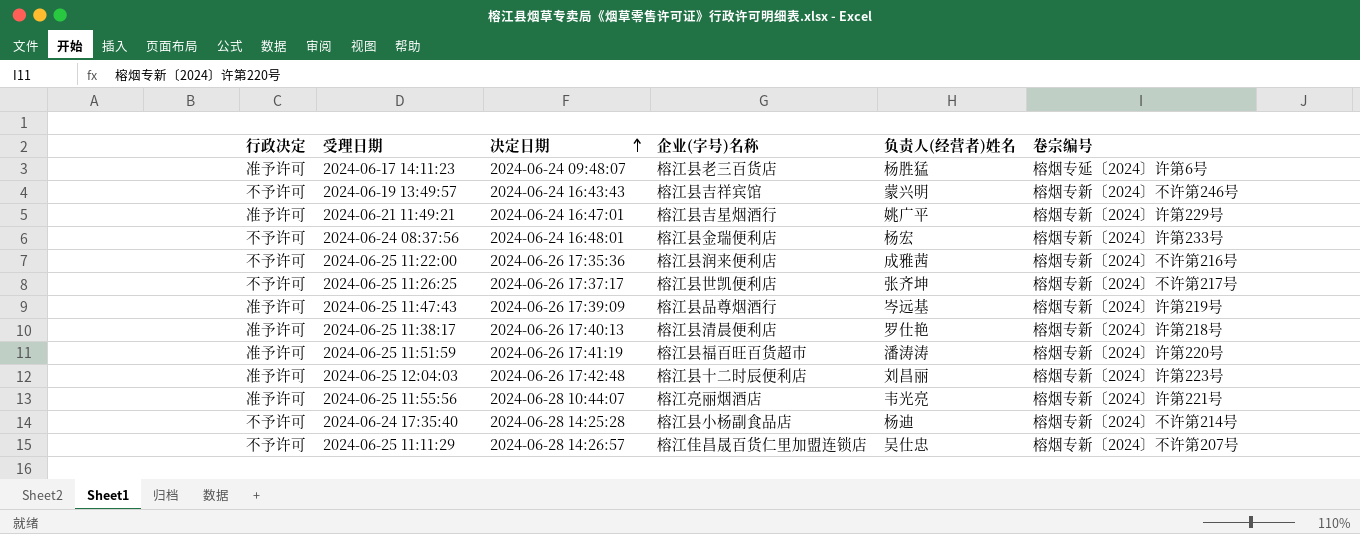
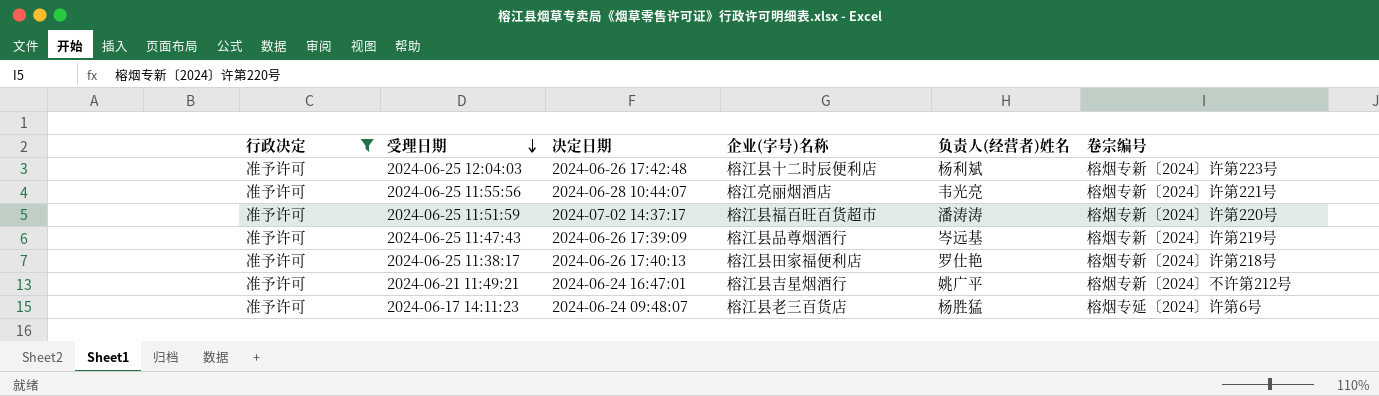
filter: none -> 行政决定 = 准予许可
row order: 决定日期 ascending -> 受理日期 descending
2024-06-25 12:04:03 | 负责人(经营者)姓名: 刘昌丽 -> 杨利斌
2024-06-25 11:51:59 | 决定日期: 2024-06-26 17:41:19 -> 2024-07-02 14:37:17
2024-06-25 11:38:17 | 企业(字号)名称: 榕江县清晨便利店 -> 榕江县田家福便利店
2024-06-21 11:49:21 | 卷宗编号: 榕烟专新〔2024〕许第229号 -> 榕烟专新〔2024〕不许第212号

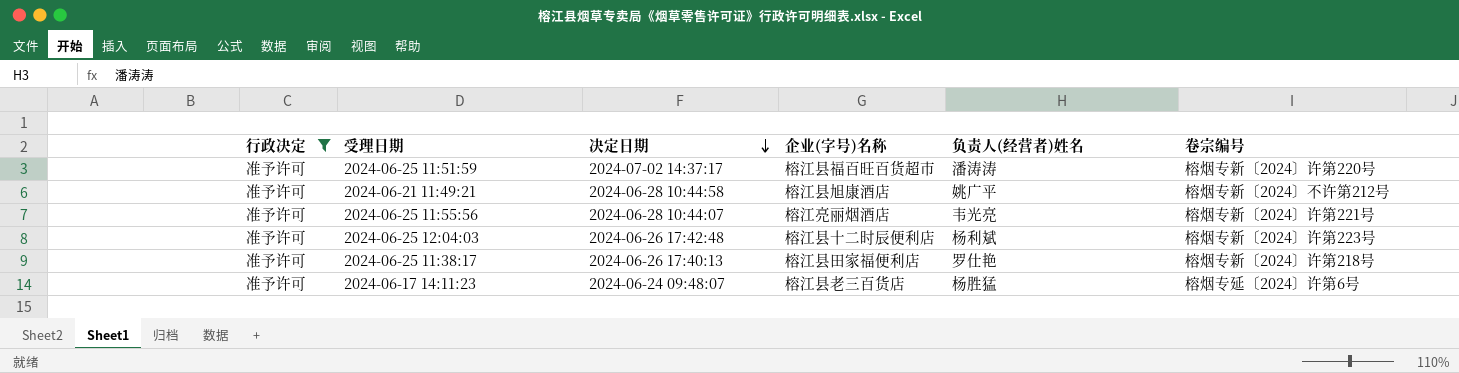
row order: 受理日期 descending -> 决定日期 descending
row 2024-06-25 11:47:43: 准予许可 | 2024-06-26 17:39:09 | 榕江县品尊烟酒行 | 岑远基 | 榕烟专新〔2024〕许第219号 -> none
2024-06-21 11:49:21 | 决定日期: 2024-06-24 16:47:01 -> 2024-06-28 10:44:58
2024-06-21 11:49:21 | 企业(字号)名称: 榕江县吉星烟酒行 -> 榕江县旭康酒店

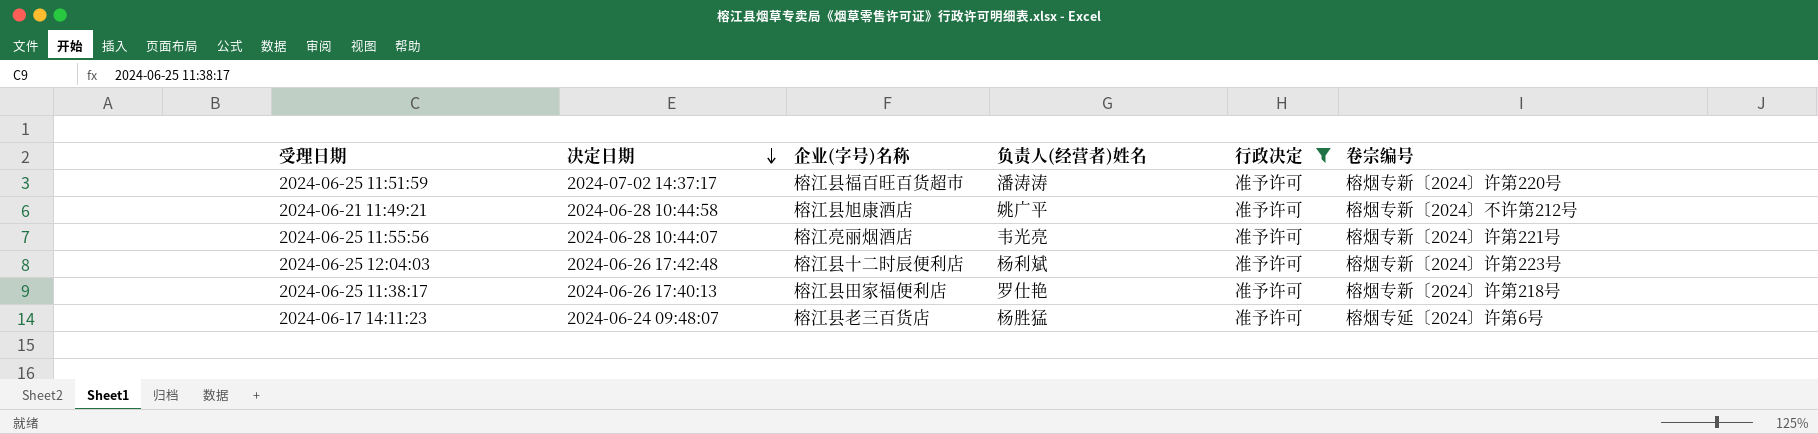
column 行政决定 | position: 1 -> 5

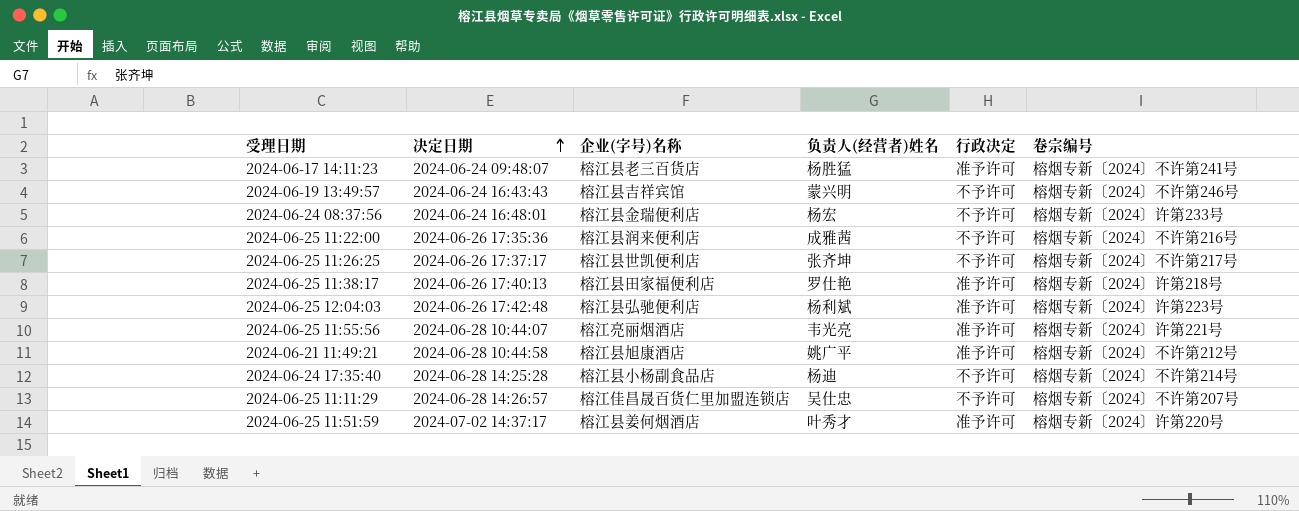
filter: 行政决定 = 准予许可 -> none
row order: 决定日期 descending -> 决定日期 ascending
2024-06-17 14:11:23 | 卷宗编号: 榕烟专延〔2024〕许第6号 -> 榕烟专新〔2024〕不许第241号
2024-06-25 12:04:03 | 企业(字号)名称: 榕江县十二时辰便利店 -> 榕江县弘驰便利店
2024-06-25 11:51:59 | 企业(字号)名称: 榕江县福百旺百货超市 -> 榕江县姜何烟酒店
2024-06-25 11:51:59 | 负责人(经营者)姓名: 潘涛涛 -> 叶秀才

